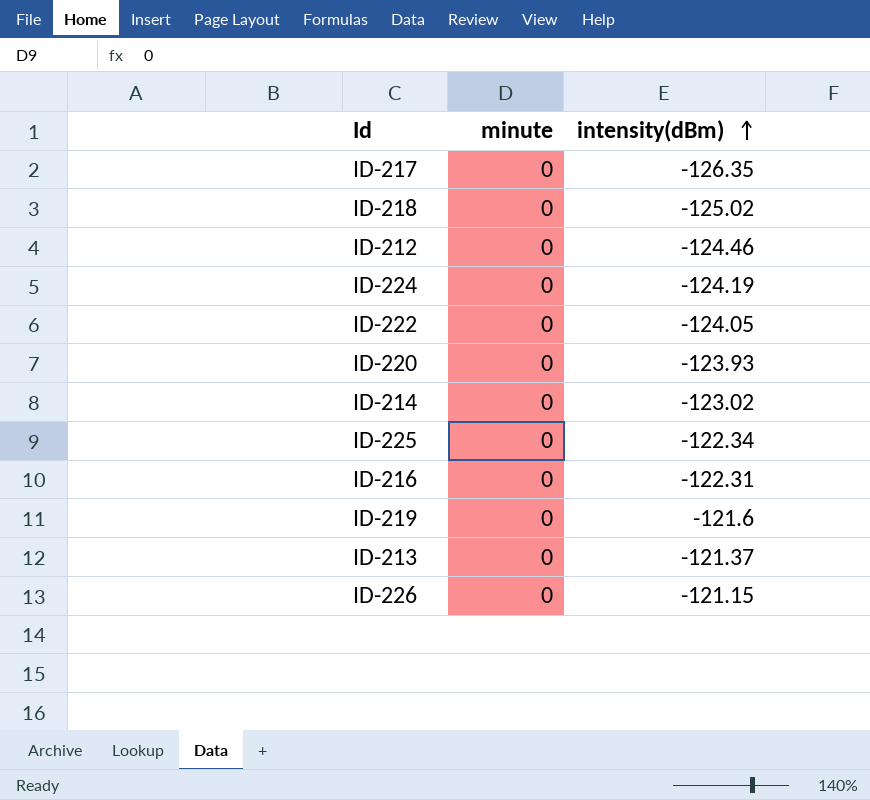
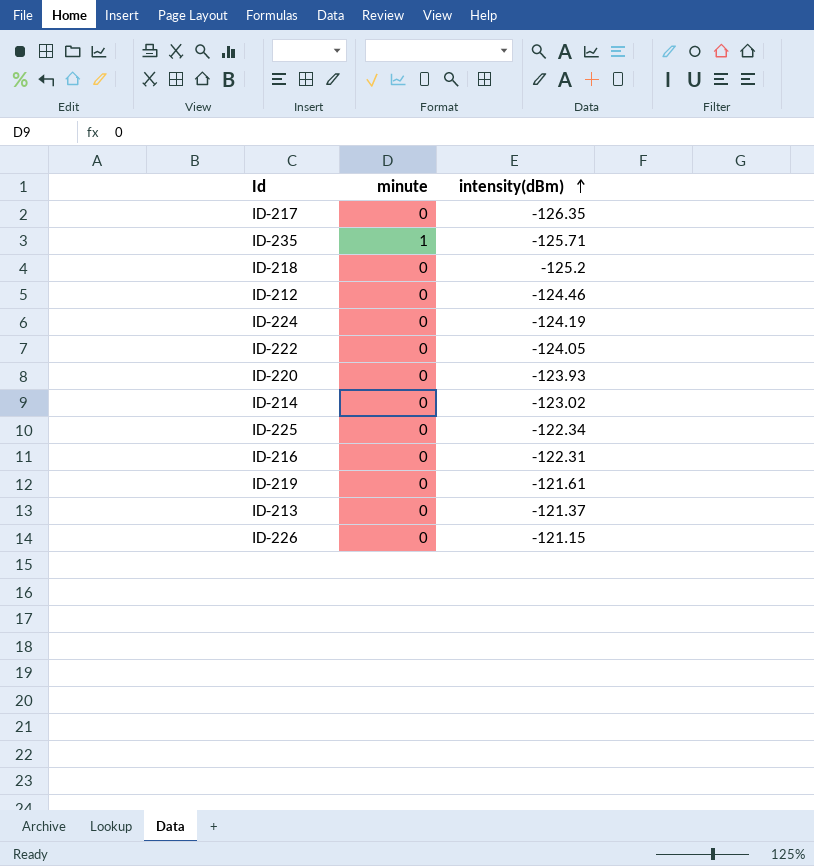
row ID-235: none -> 1 | -125.71
ID-218 | intensity(dBm): -125.02 -> -125.2
ID-219 | intensity(dBm): -121.6 -> -121.61

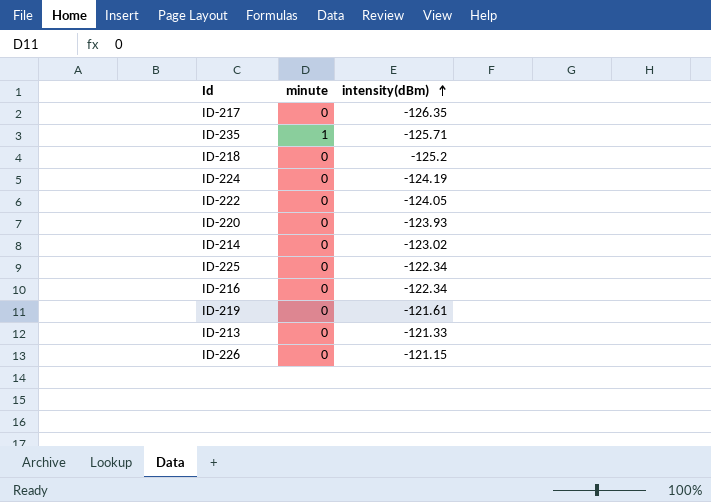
row ID-212: 0 | -124.46 -> none
ID-216 | intensity(dBm): -122.31 -> -122.34
ID-213 | intensity(dBm): -121.37 -> -121.33

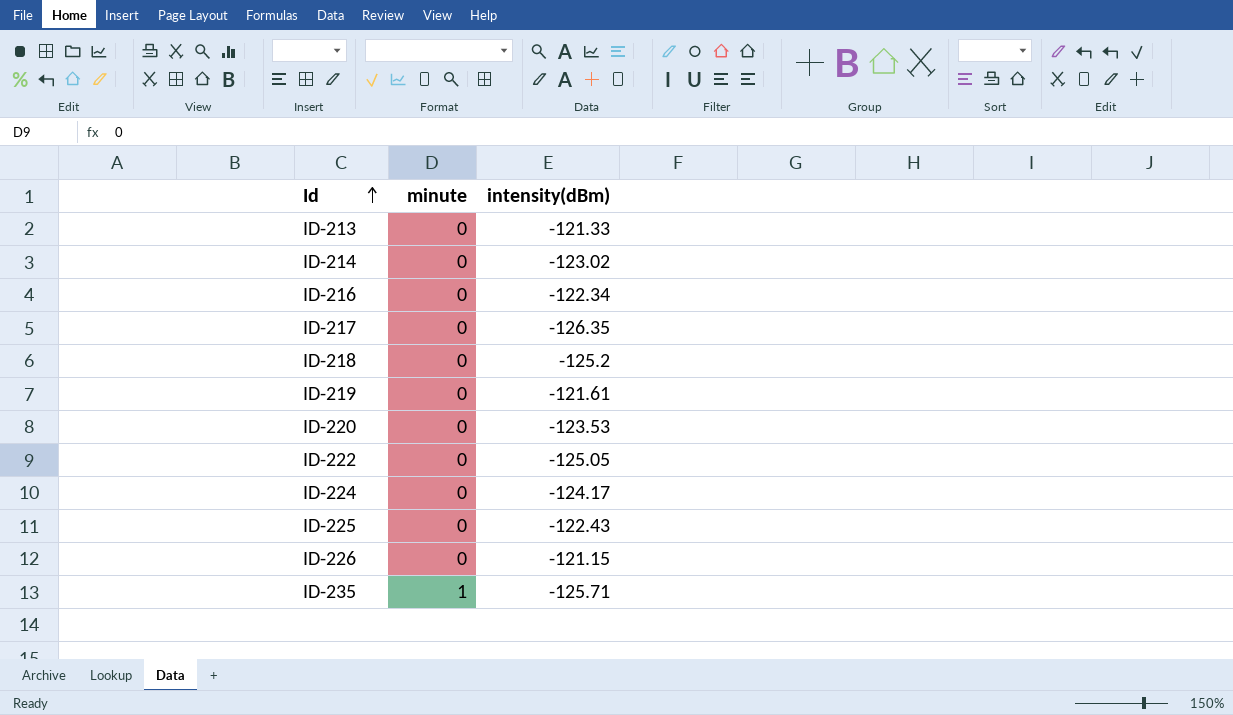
row order: intensity(dBm) ascending -> Id ascending
ID-220 | intensity(dBm): -123.93 -> -123.53
ID-222 | intensity(dBm): -124.05 -> -125.05
ID-224 | intensity(dBm): -124.19 -> -124.17
ID-225 | intensity(dBm): -122.34 -> -122.43

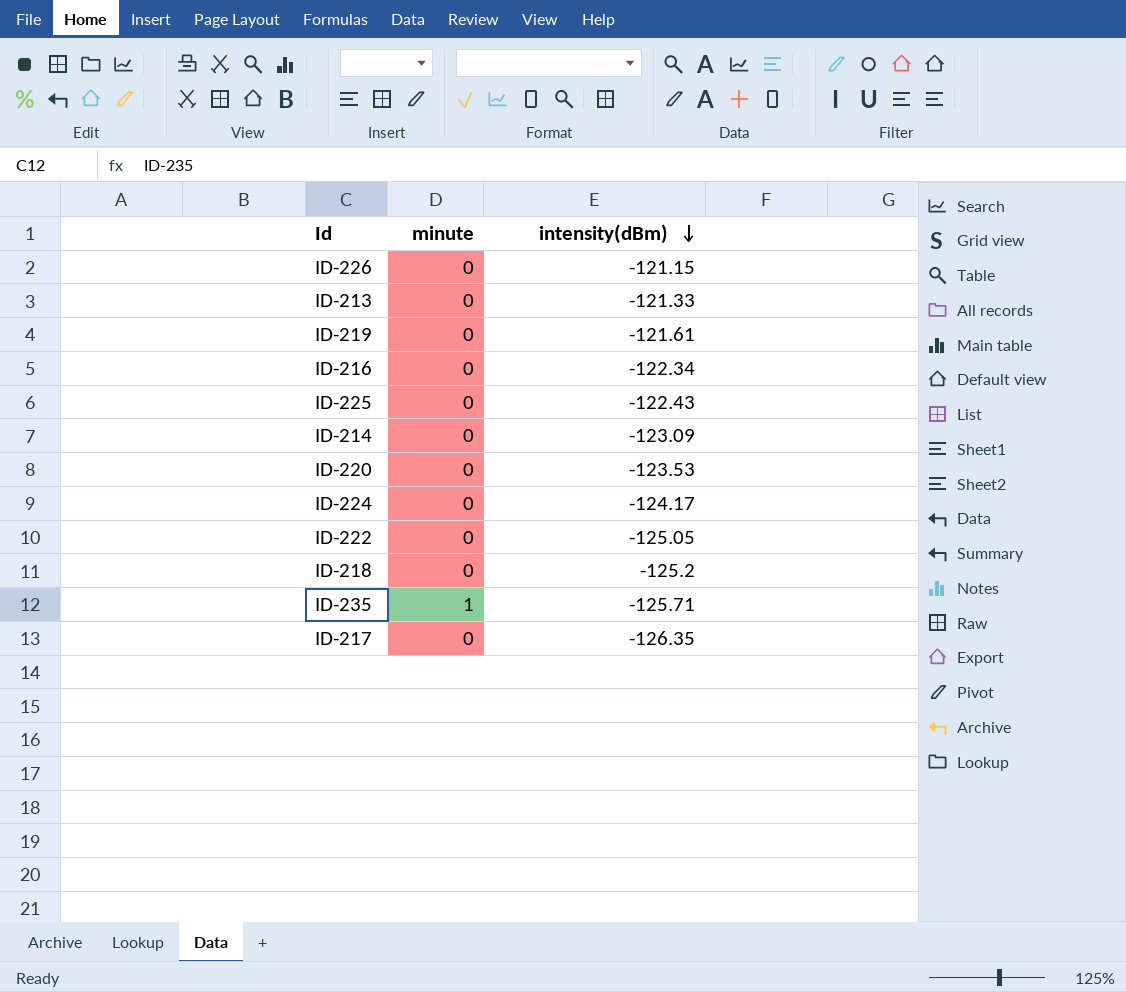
row order: Id ascending -> intensity(dBm) descending
ID-214 | intensity(dBm): -123.02 -> -123.09

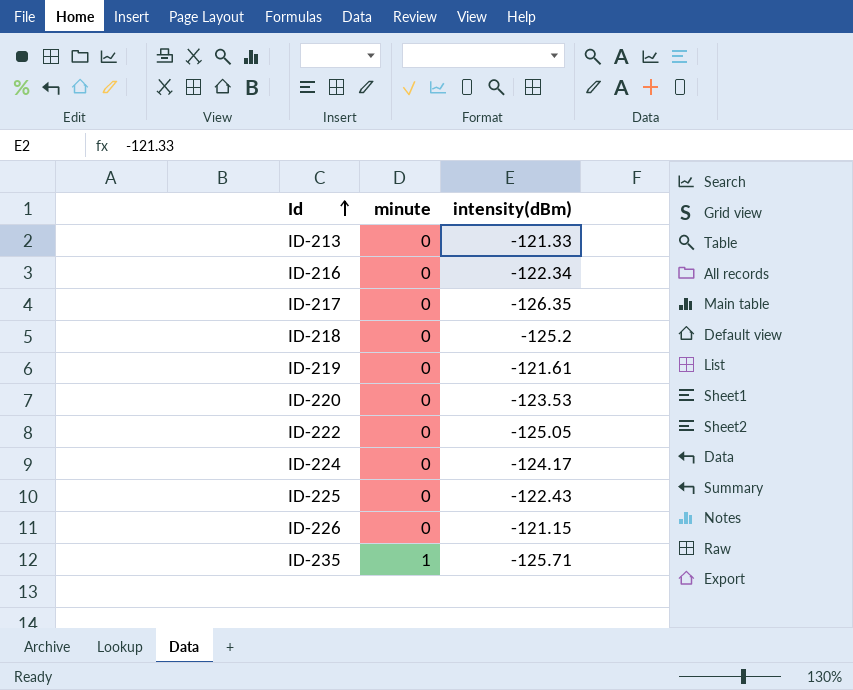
row order: intensity(dBm) descending -> Id ascending
row ID-214: 0 | -123.09 -> none

